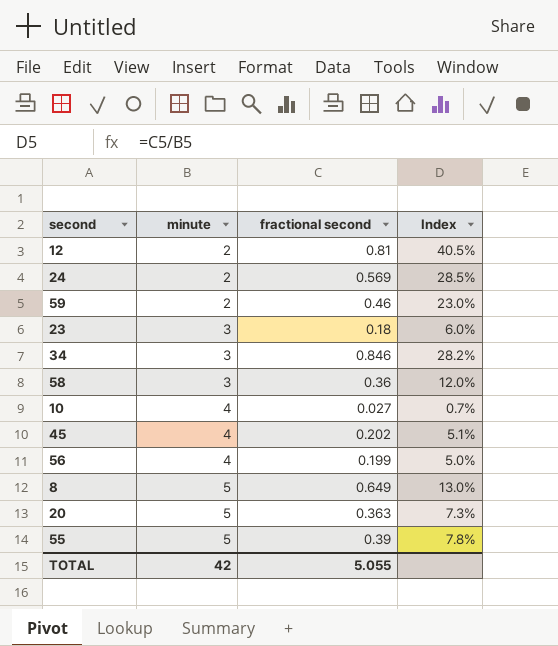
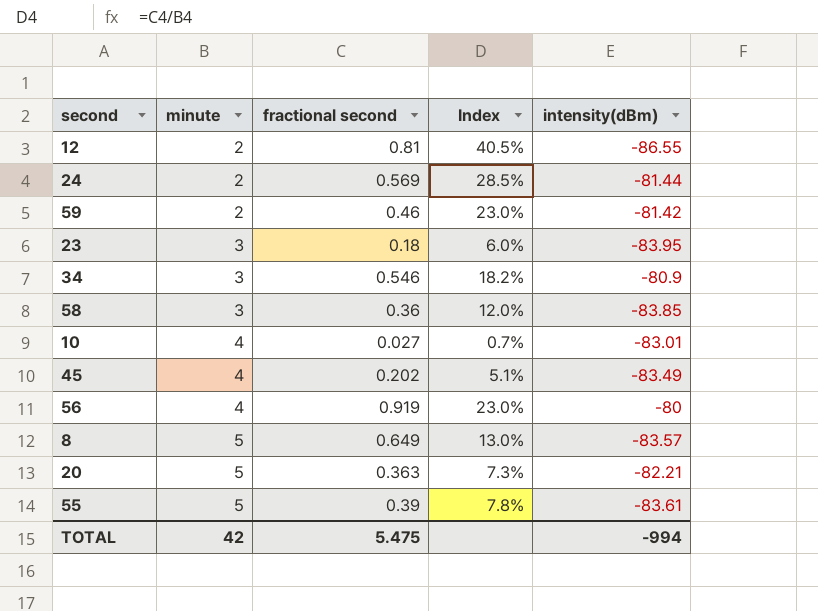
column intensity(dBm) | position: none -> 5
34 | fractional second: 0.846 -> 0.546
34 | Index: 28.2% -> 18.2%
56 | fractional second: 0.199 -> 0.919
56 | Index: 5.0% -> 23.0%
TOTAL | fractional second: 5.055 -> 5.475

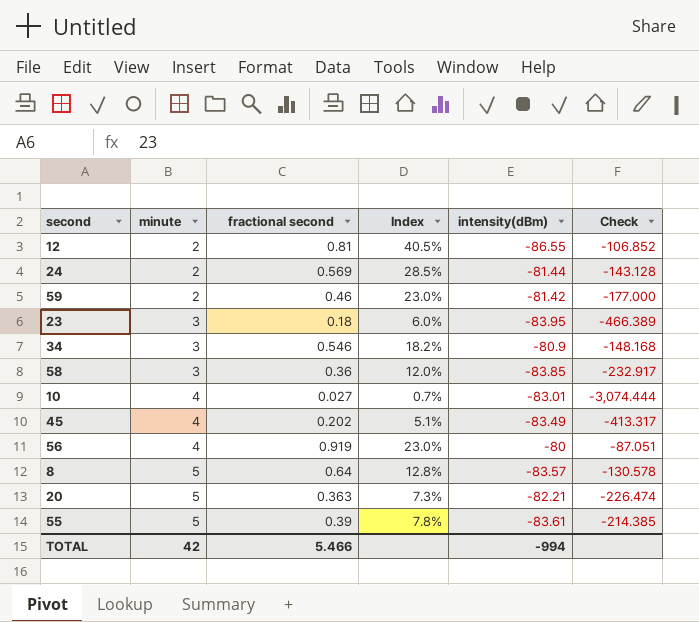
column Check | formula: none -> [intensity(dBm)] / [fractional second]
8 | fractional second: 0.649 -> 0.64
8 | Index: 13.0% -> 12.8%
TOTAL | fractional second: 5.475 -> 5.466

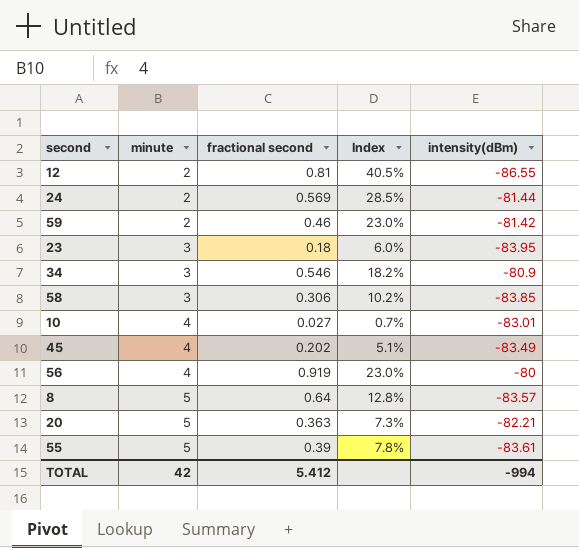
column Check | formula: [intensity(dBm)] / [fractional second] -> none
58 | fractional second: 0.36 -> 0.306
58 | Index: 12.0% -> 10.2%
TOTAL | fractional second: 5.466 -> 5.412

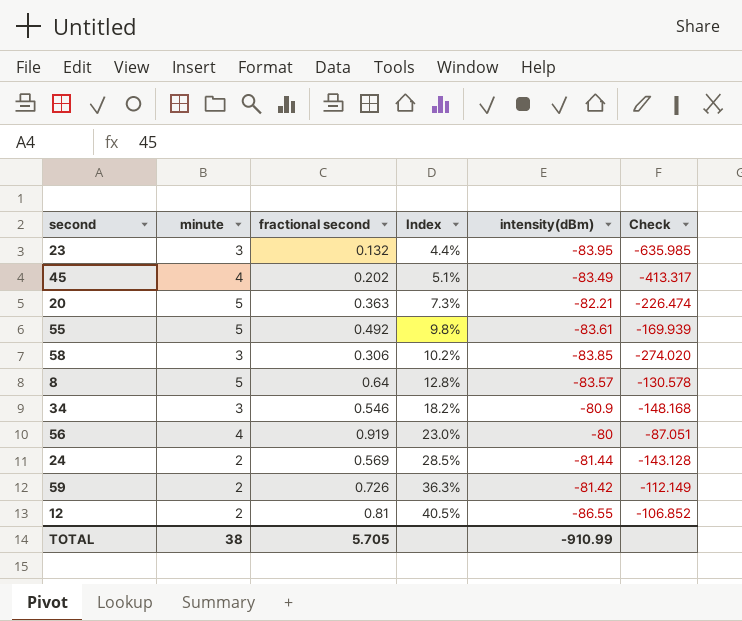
row order: minute ascending -> Index ascending
column Check | formula: none -> [intensity(dBm)] / [fractional second]
row 10: 4 | 0.027 | 0.7% | -83.01 -> none
23 | fractional second: 0.18 -> 0.132
23 | Index: 6.0% -> 4.4%
55 | fractional second: 0.39 -> 0.492
55 | Index: 7.8% -> 9.8%
59 | fractional second: 0.46 -> 0.726
59 | Index: 23.0% -> 36.3%
TOTAL | minute: 42 -> 38
TOTAL | fractional second: 5.412 -> 5.705
TOTAL | intensity(dBm): -994 -> -910.99

